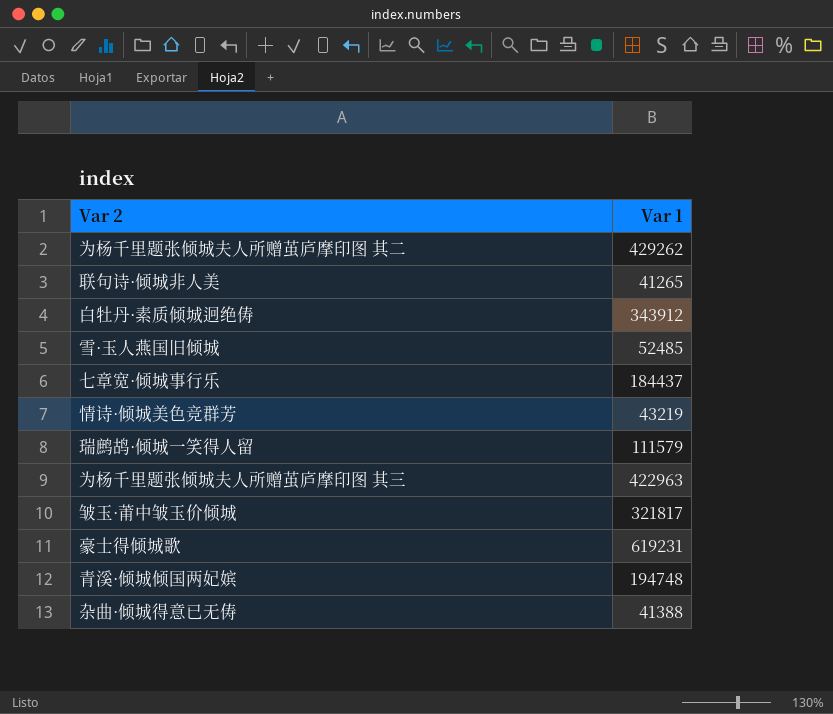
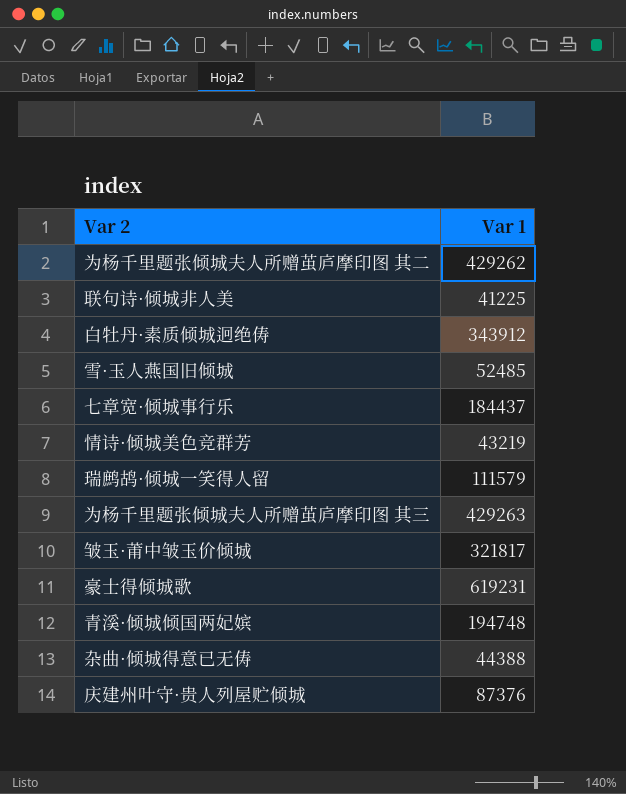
联句诗·倾城非人美 | Var 1: 41265 -> 41225
为杨千里题张倾城夫人所赠茧庐摩印图 其三 | Var 1: 422963 -> 429263
杂曲·倾城得意已无俦 | Var 1: 41388 -> 44388
row 庆建州叶守·贵人列屋贮倾城: none -> 87376

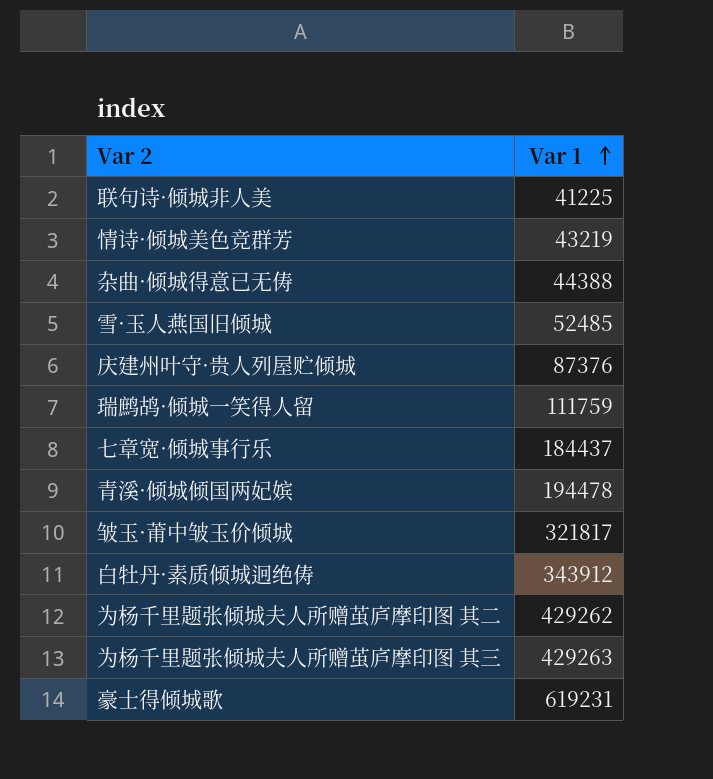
row order: none -> Var 1 ascending
瑞鹧鸪·倾城一笑得人留 | Var 1: 111579 -> 111759
青溪·倾城倾国两妃嫔 | Var 1: 194748 -> 194478

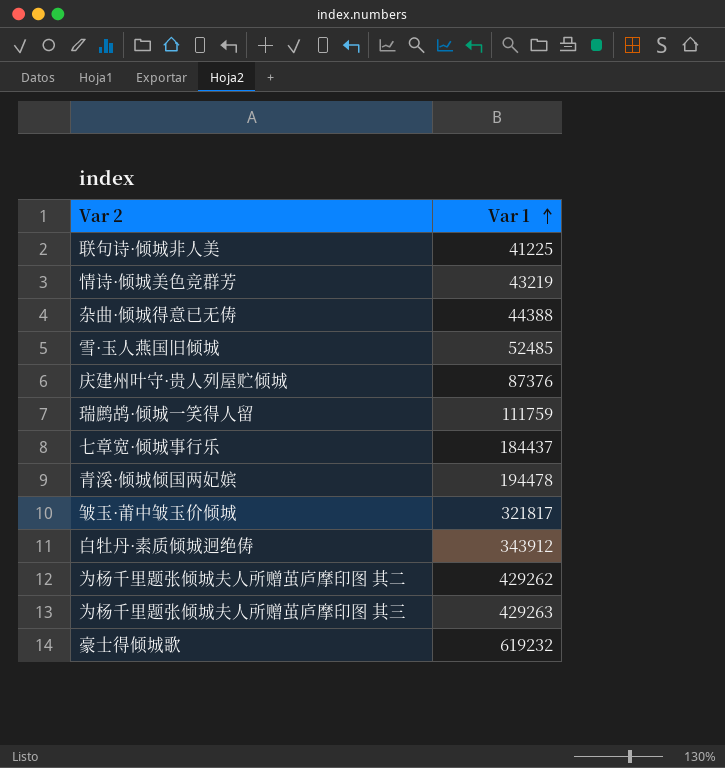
豪士得倾城歌 | Var 1: 619231 -> 619232

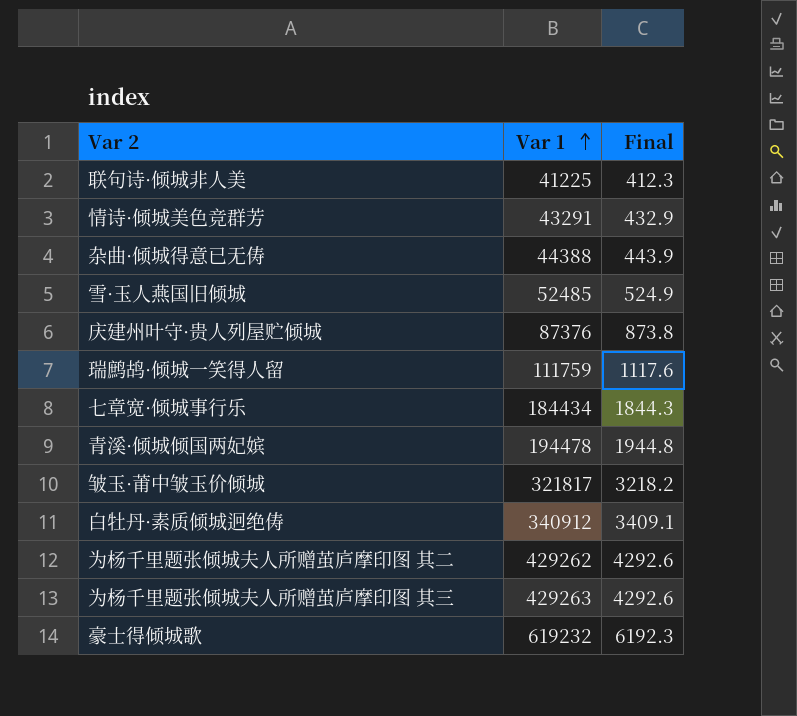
column Final | formula: none -> [Var 1] * 0.01
情诗·倾城美色竞群芳 | Var 1: 43219 -> 43291
七章宽·倾城事行乐 | Var 1: 184437 -> 184434
白牡丹·素质倾城迥绝俦 | Var 1: 343912 -> 340912

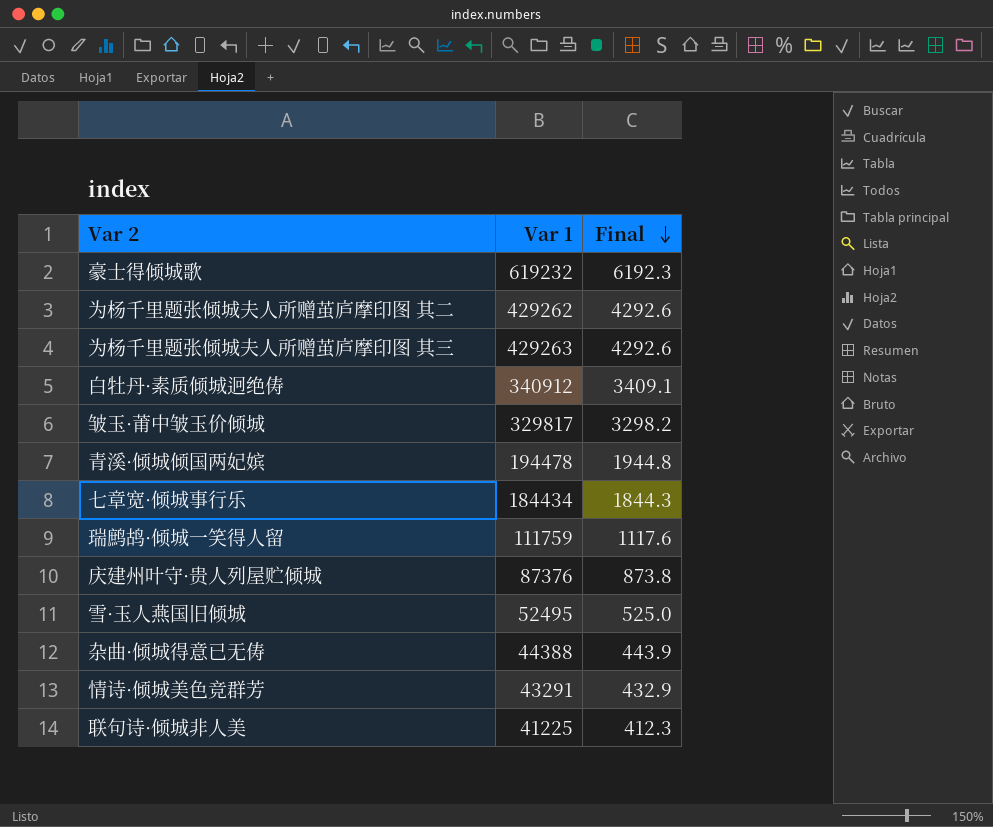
row order: Var 1 ascending -> Final descending
皱玉·莆中皱玉价倾城 | Var 1: 321817 -> 329817
皱玉·莆中皱玉价倾城 | Final: 3218.2 -> 3298.2
雪·玉人燕国旧倾城 | Var 1: 52485 -> 52495
雪·玉人燕国旧倾城 | Final: 524.9 -> 525.0

